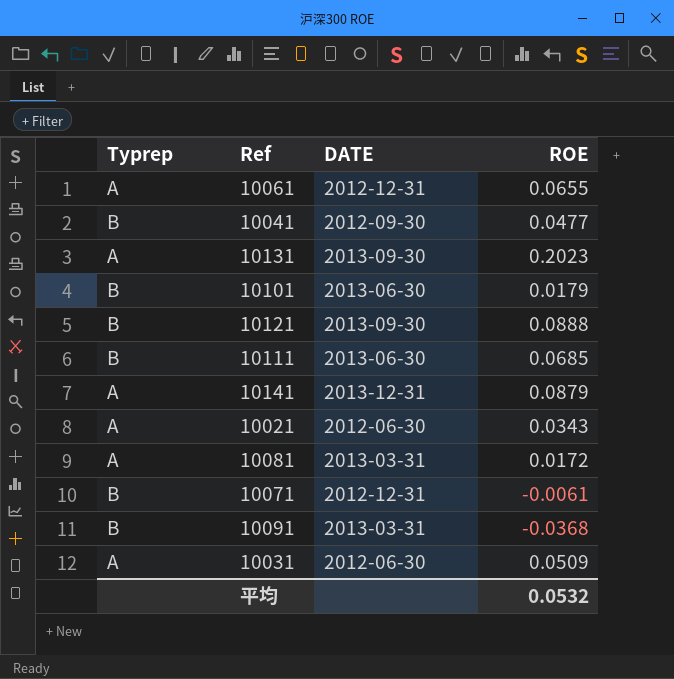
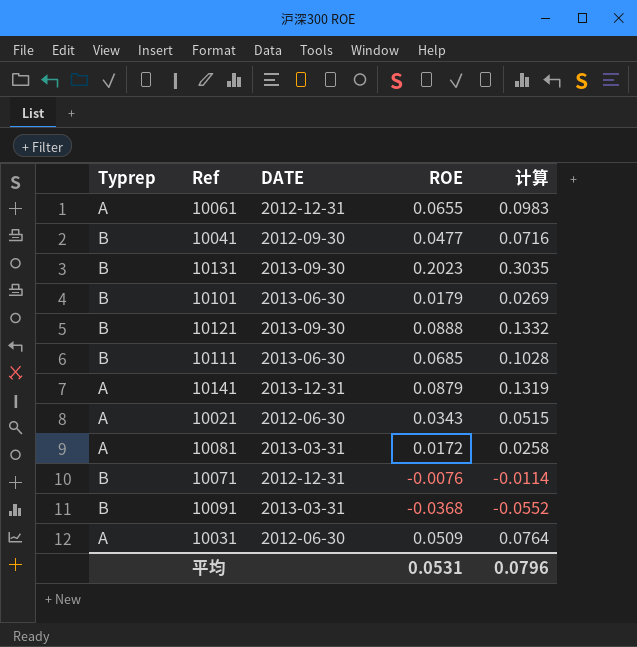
column 计算 | formula: none -> [ROE] * 1.5
10131 | Typrep: A -> B
10071 | ROE: -0.0061 -> -0.0076
平均 | ROE: 0.0532 -> 0.0531

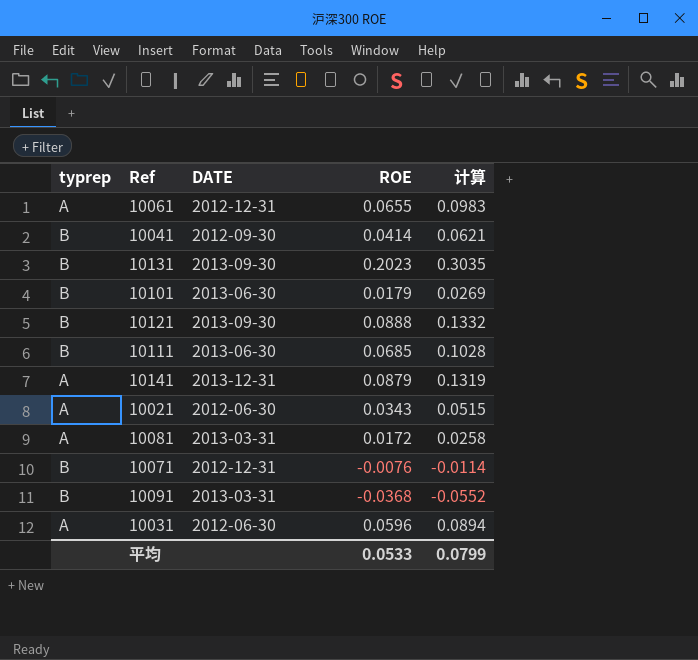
column name: Typrep -> typrep
10041 | ROE: 0.0477 -> 0.0414
10041 | 计算: 0.0716 -> 0.0621
10031 | ROE: 0.0509 -> 0.0596
10031 | 计算: 0.0764 -> 0.0894
平均 | ROE: 0.0531 -> 0.0533
平均 | 计算: 0.0796 -> 0.0799

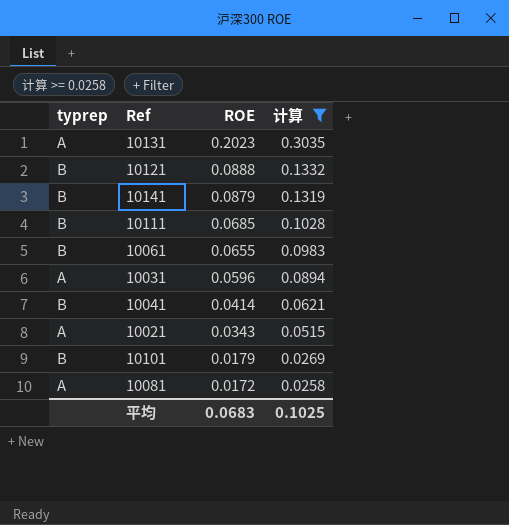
filter: none -> 计算 >= 0.0258
row order: none -> ROE descending
column DATE | position: 3 -> none
10131 | typrep: B -> A
10141 | typrep: A -> B
10061 | typrep: A -> B
平均 | ROE: 0.0533 -> 0.0683
平均 | 计算: 0.0799 -> 0.1025

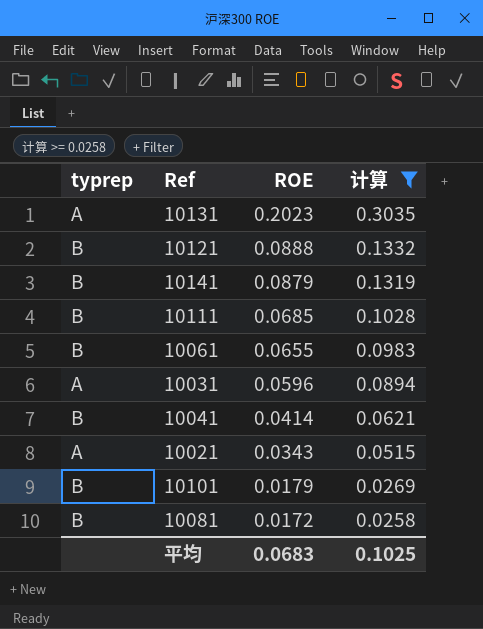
10081 | typrep: A -> B

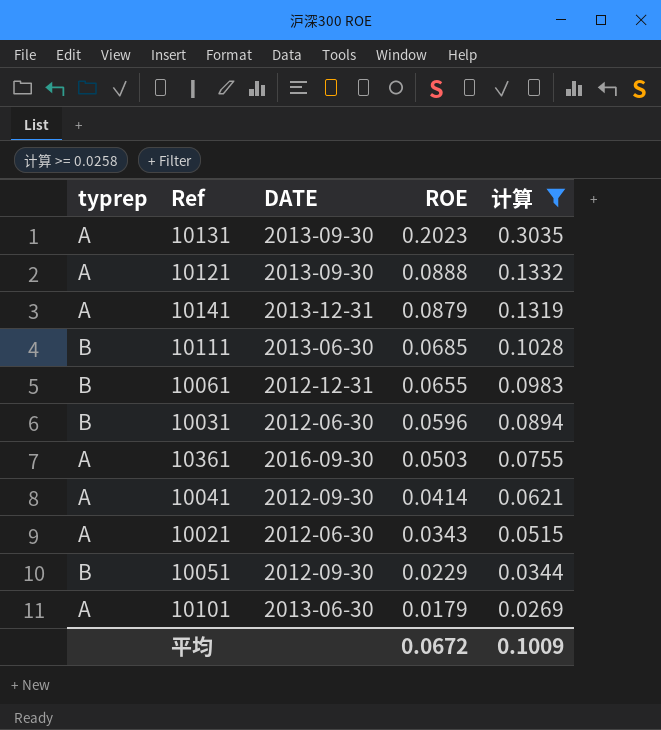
column DATE | position: none -> 3
row 10081: B | 0.0172 | 0.0258 -> none
10121 | typrep: B -> A
10141 | typrep: B -> A
10031 | typrep: A -> B
row 10361: none -> A | 2016-09-30 | 0.0503 | 0.0755
10041 | typrep: B -> A
row 10051: none -> B | 2012-09-30 | 0.0229 | 0.0344
10101 | typrep: B -> A
平均 | ROE: 0.0683 -> 0.0672
平均 | 计算: 0.1025 -> 0.1009

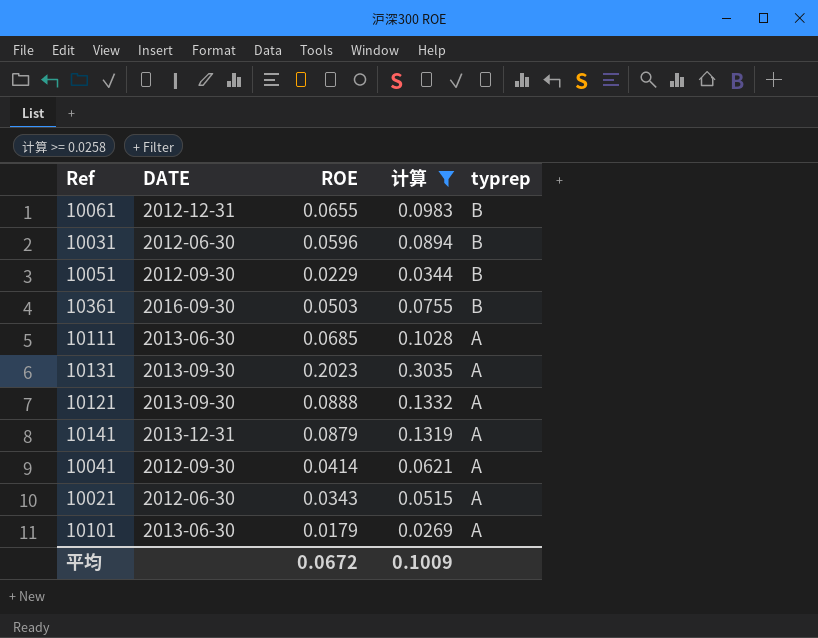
row order: ROE descending -> typrep descending
column typrep | position: 1 -> 5
10361 | typrep: A -> B
10111 | typrep: B -> A

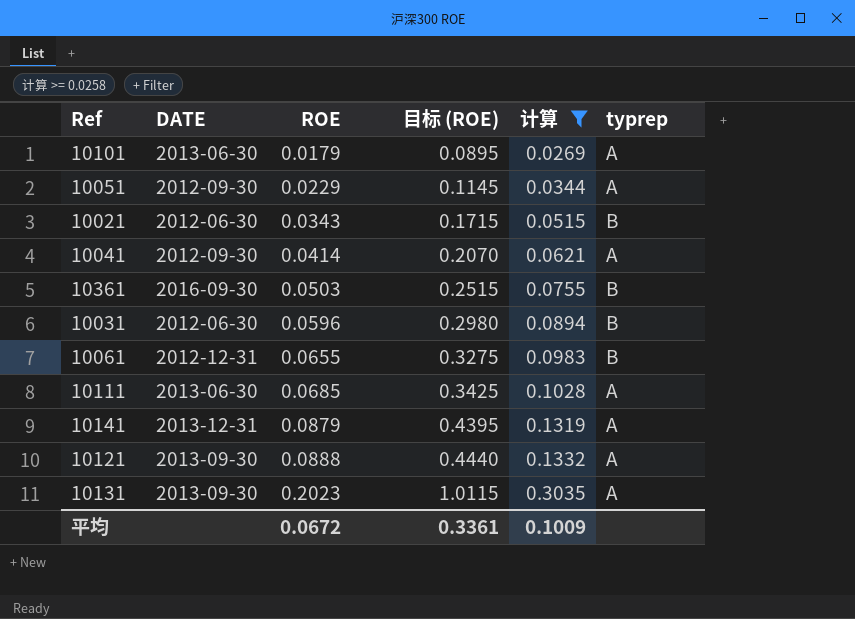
row order: typrep descending -> ROE ascending
column 目标 (ROE) | formula: none -> [ROE] * 5
10051 | typrep: B -> A
10021 | typrep: A -> B

